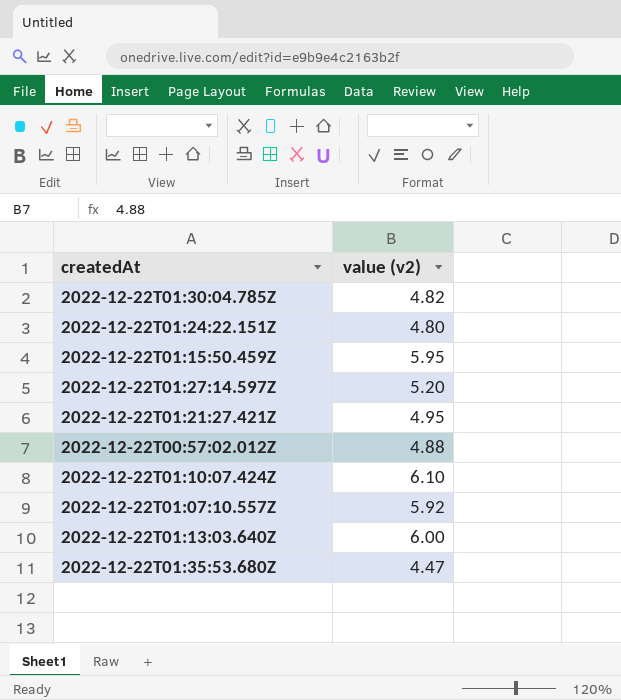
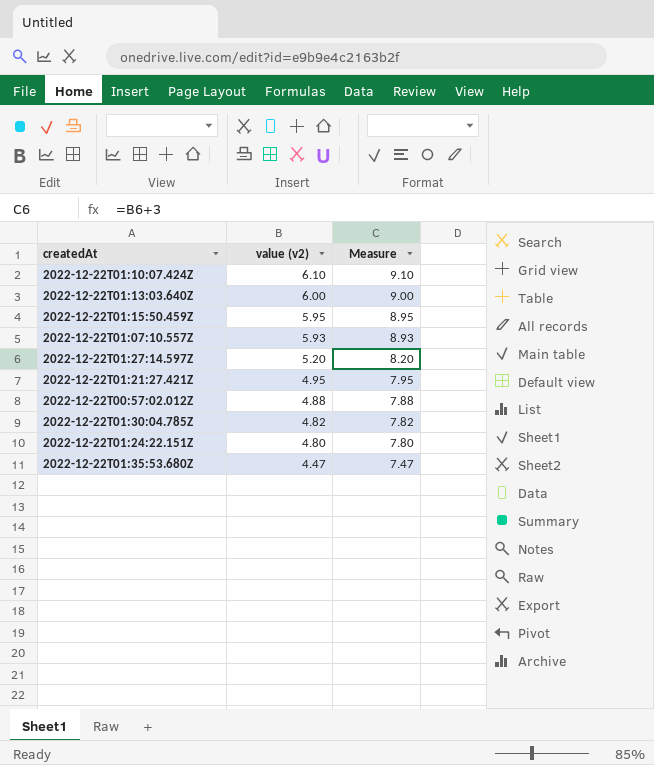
row order: none -> value (v2) descending
column Measure | formula: none -> [value (v2)] + 3
2022-12-22T01:07:10.557Z | value (v2): 5.92 -> 5.93

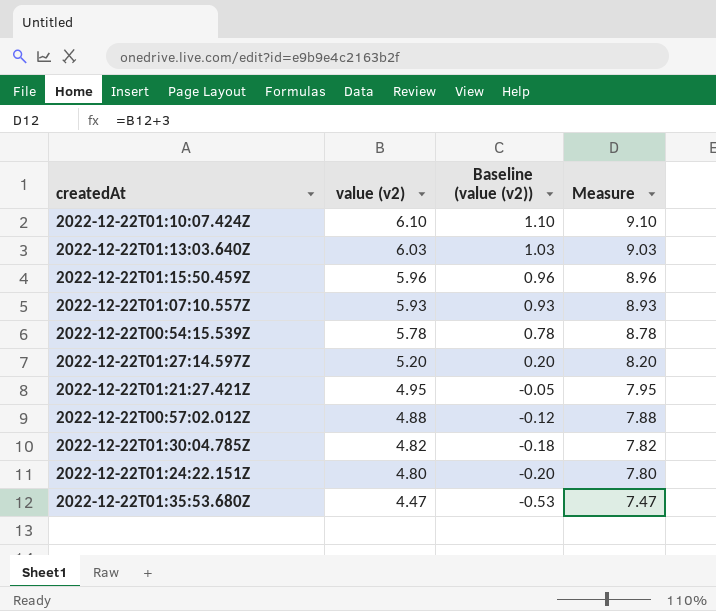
column Baseline (value (v2)) | formula: none -> [value (v2)] - 5
2022-12-22T01:13:03.640Z | value (v2): 6.00 -> 6.03
2022-12-22T01:13:03.640Z | Measure: 9.00 -> 9.03
2022-12-22T01:15:50.459Z | value (v2): 5.95 -> 5.96
2022-12-22T01:15:50.459Z | Measure: 8.95 -> 8.96
row 2022-12-22T00:54:15.539Z: none -> 5.78 | 0.78 | 8.78

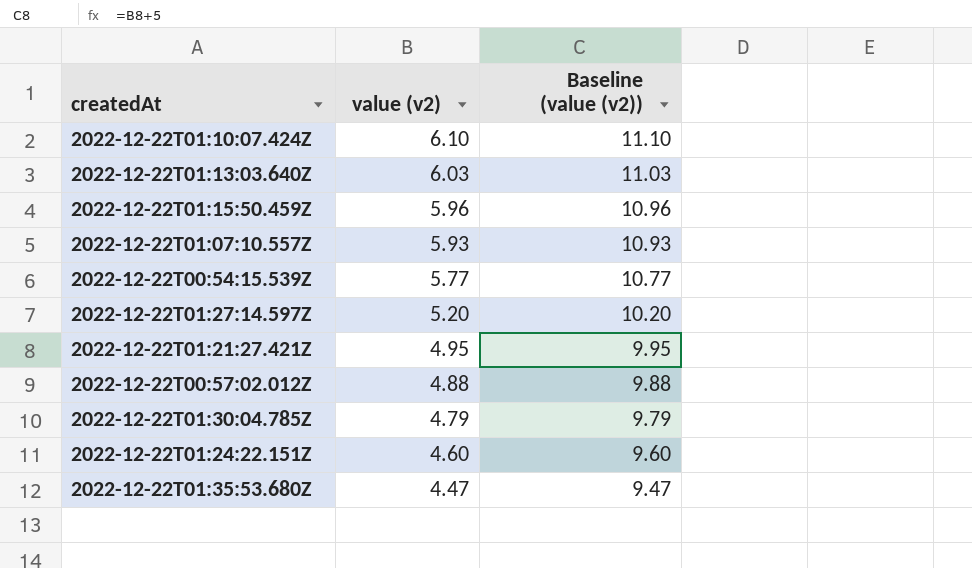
column Measure | formula: [value (v2)] + 3 -> none
column Baseline (value (v2)) | formula: [value (v2)] - 5 -> [value (v2)] + 5
2022-12-22T00:54:15.539Z | value (v2): 5.78 -> 5.77
2022-12-22T01:30:04.785Z | value (v2): 4.82 -> 4.79
2022-12-22T01:24:22.151Z | value (v2): 4.80 -> 4.60

